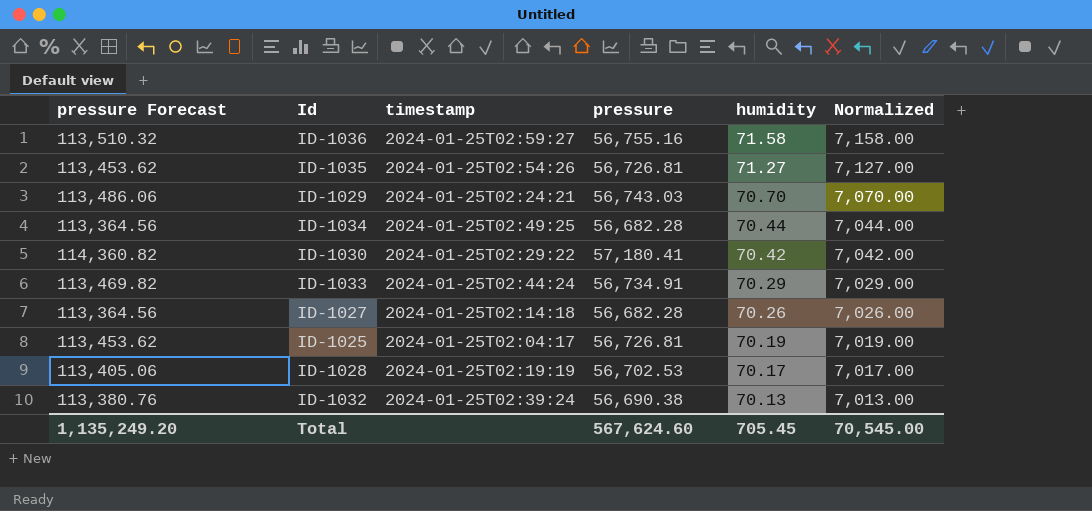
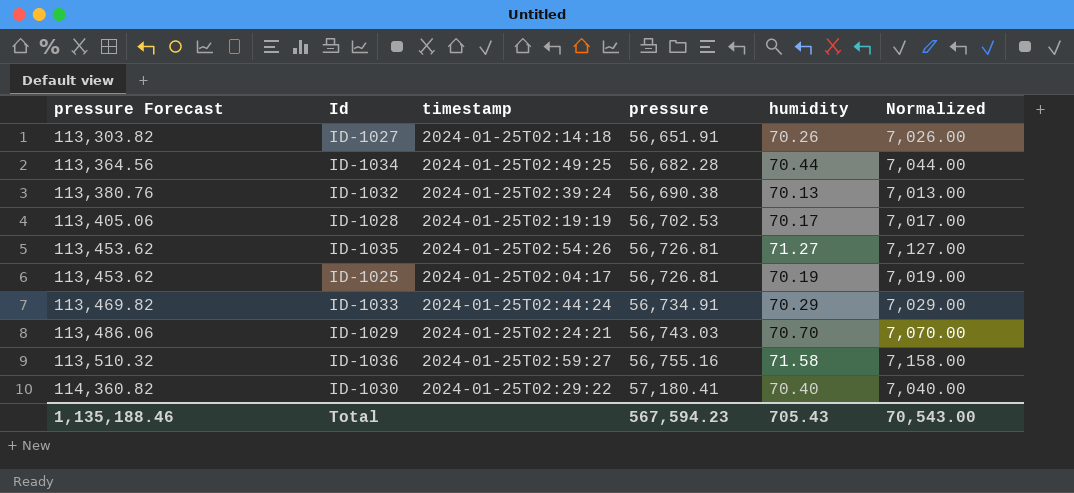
row order: humidity descending -> pressure Forecast ascending
ID-1027 | pressure Forecast: 113,364.56 -> 113,303.82
ID-1027 | pressure: 56,682.28 -> 56,651.91
ID-1030 | humidity: 70.42 -> 70.40
ID-1030 | Normalized: 7,042.00 -> 7,040.00
Total | pressure Forecast: 1,135,249.20 -> 1,135,188.46
Total | pressure: 567,624.60 -> 567,594.23
Total | humidity: 705.45 -> 705.43
Total | Normalized: 70,545.00 -> 70,543.00

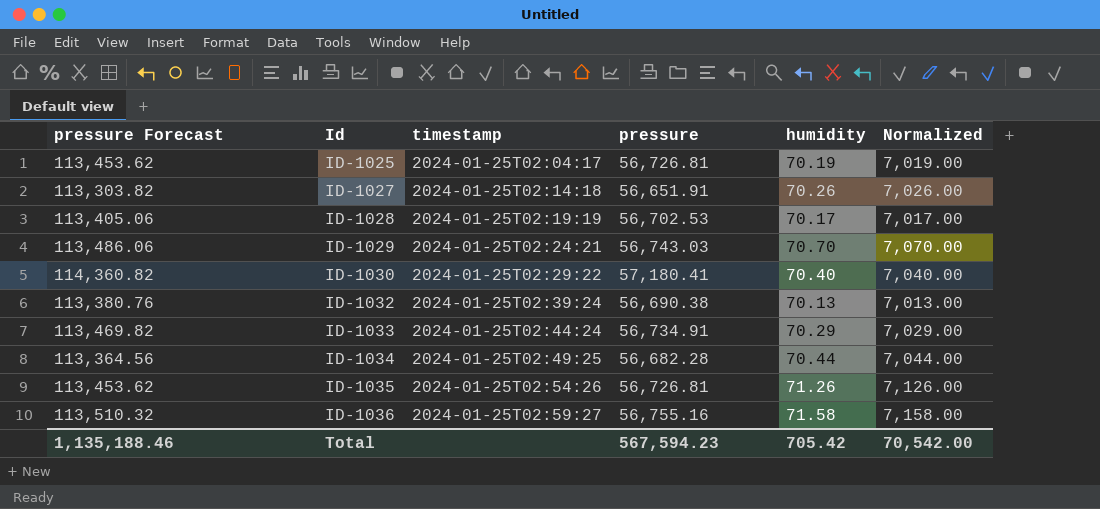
row order: pressure Forecast ascending -> Id ascending
ID-1035 | humidity: 71.27 -> 71.26
ID-1035 | Normalized: 7,127.00 -> 7,126.00
Total | humidity: 705.43 -> 705.42
Total | Normalized: 70,543.00 -> 70,542.00

